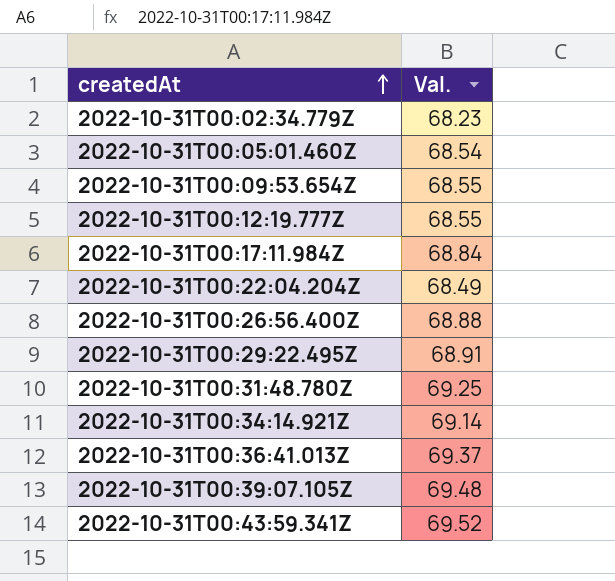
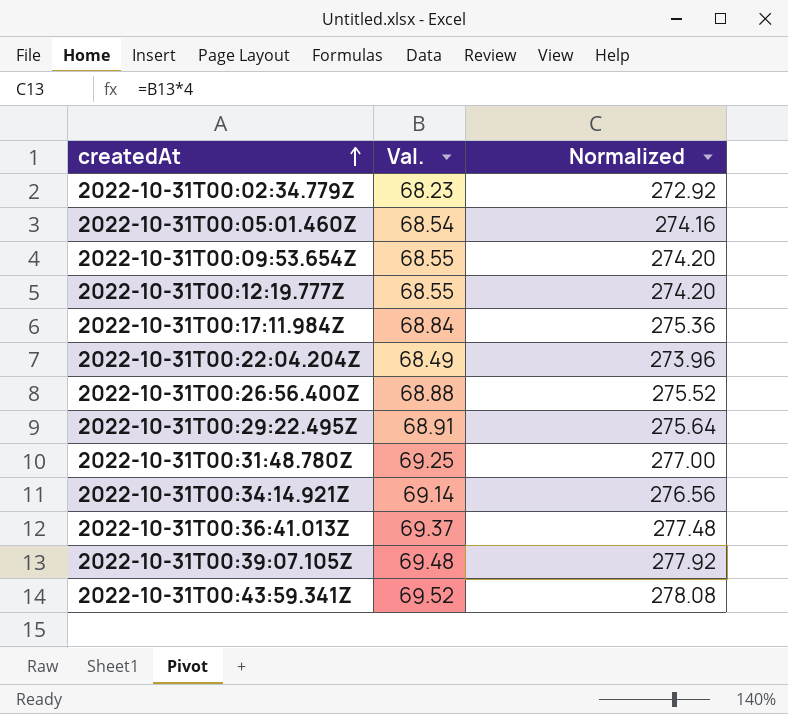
column Normalized | formula: none -> [Val.] * 4

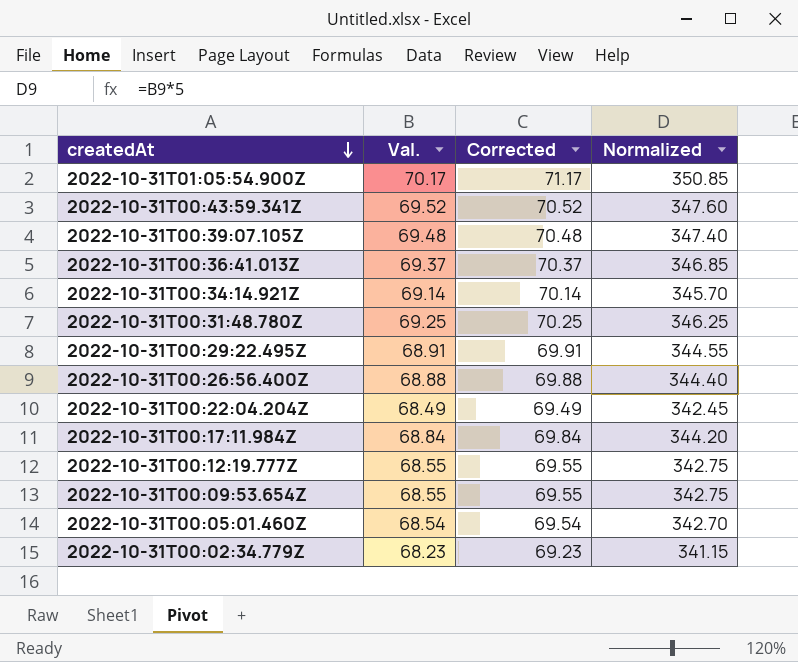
row order: createdAt ascending -> createdAt descending
column Corrected | formula: none -> [Val.] + 1
column Normalized | formula: [Val.] * 4 -> [Val.] * 5
row 2022-10-31T01:05:54.900Z: none -> 70.17 | 71.17 | 350.85

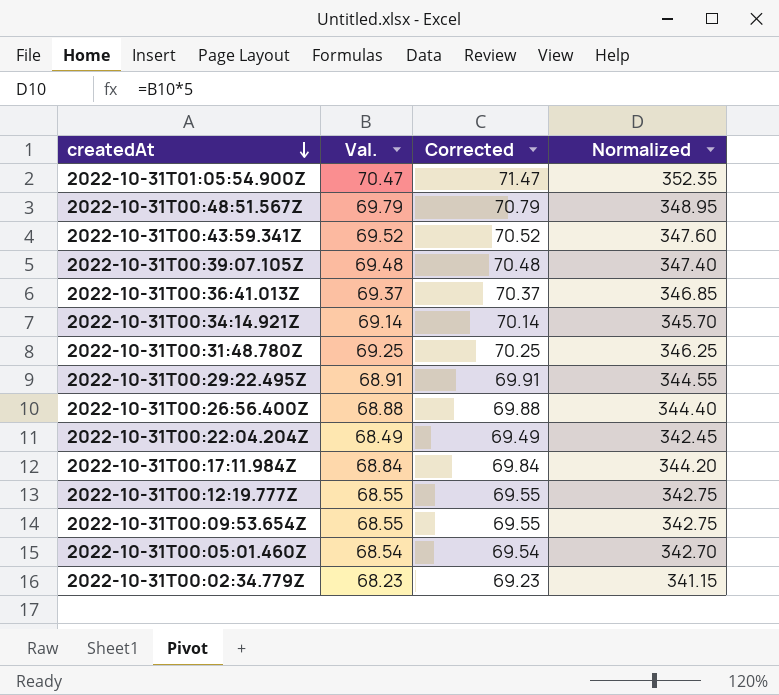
2022-10-31T01:05:54.900Z | Val.: 70.17 -> 70.47
2022-10-31T01:05:54.900Z | Corrected: 71.17 -> 71.47
2022-10-31T01:05:54.900Z | Normalized: 350.85 -> 352.35
row 2022-10-31T00:48:51.567Z: none -> 69.79 | 70.79 | 348.95

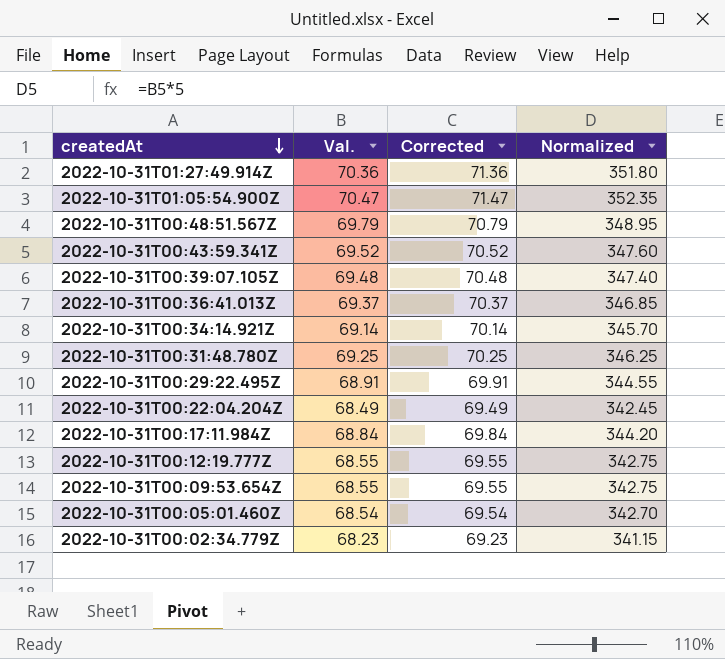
row 2022-10-31T00:26:56.400Z: 68.88 | 69.88 | 344.40 -> none
row 2022-10-31T01:27:49.914Z: none -> 70.36 | 71.36 | 351.80

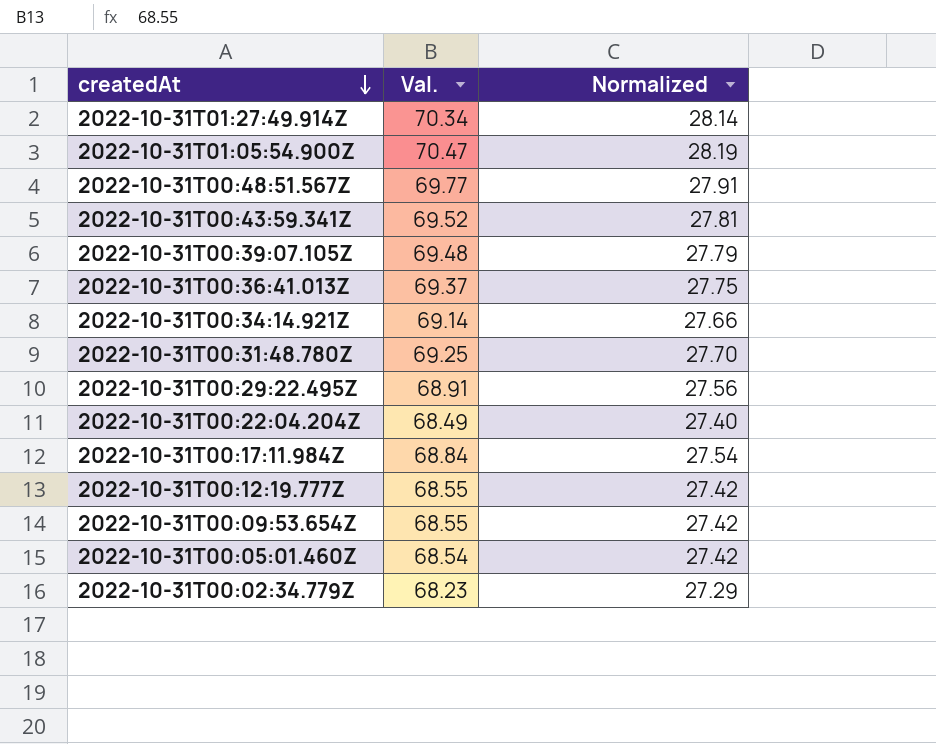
column Corrected | formula: [Val.] + 1 -> none
column Normalized | formula: [Val.] * 5 -> [Val.] * 0.4
2022-10-31T01:27:49.914Z | Val.: 70.36 -> 70.34
2022-10-31T00:48:51.567Z | Val.: 69.79 -> 69.77

